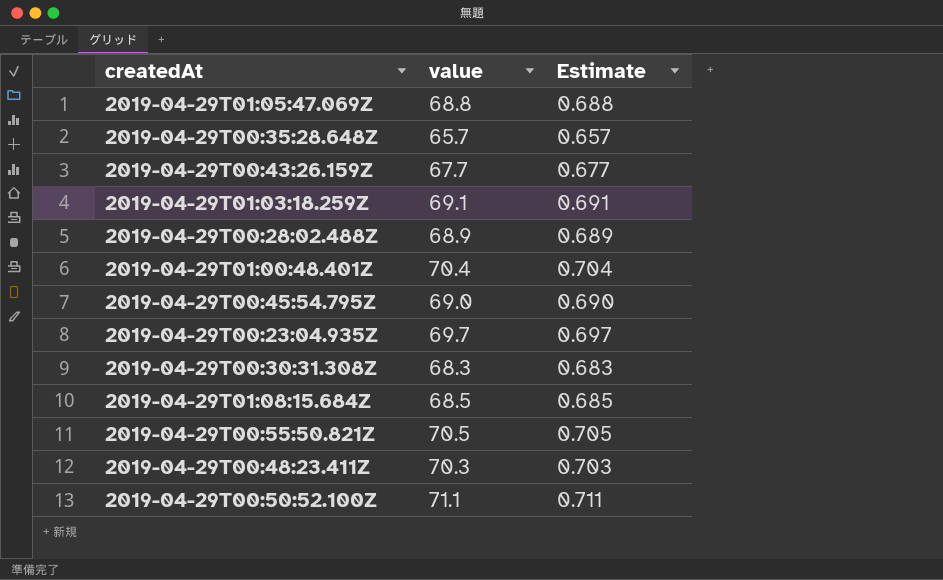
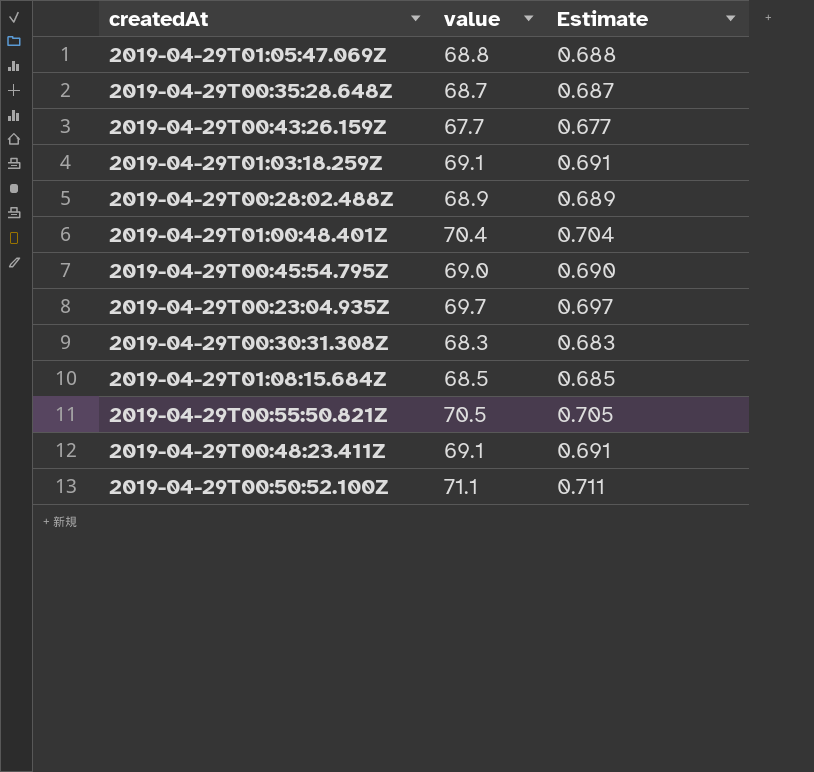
2019-04-29T00:35:28.648Z | value: 65.7 -> 68.7
2019-04-29T00:35:28.648Z | Estimate: 0.657 -> 0.687
2019-04-29T00:48:23.411Z | value: 70.3 -> 69.1
2019-04-29T00:48:23.411Z | Estimate: 0.703 -> 0.691

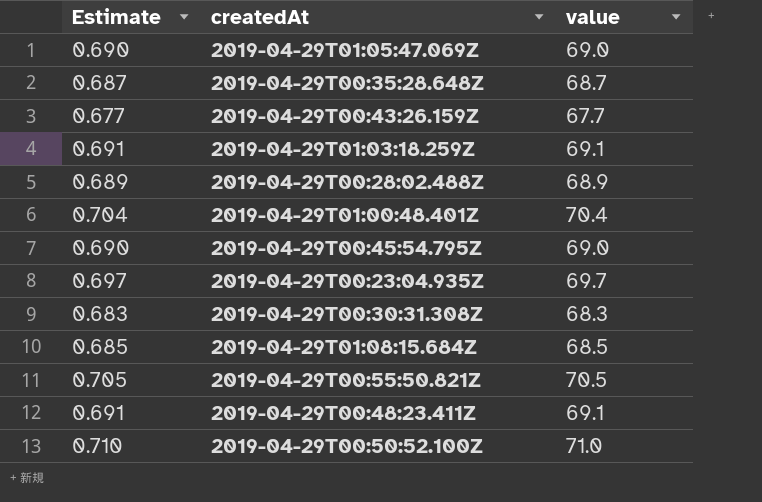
column Estimate | position: 3 -> 1
2019-04-29T01:05:47.069Z | Estimate: 0.688 -> 0.690
2019-04-29T01:05:47.069Z | value: 68.8 -> 69.0
2019-04-29T00:50:52.100Z | Estimate: 0.711 -> 0.710
2019-04-29T00:50:52.100Z | value: 71.1 -> 71.0

